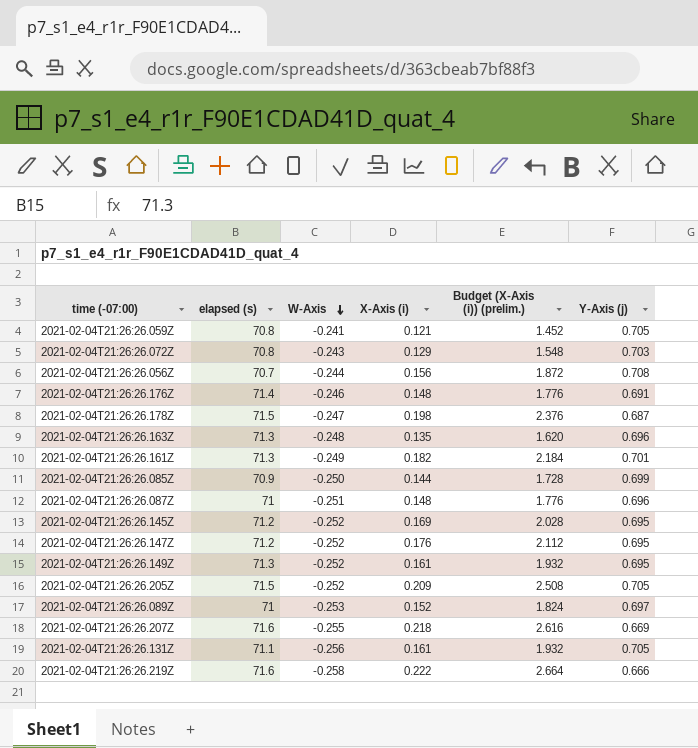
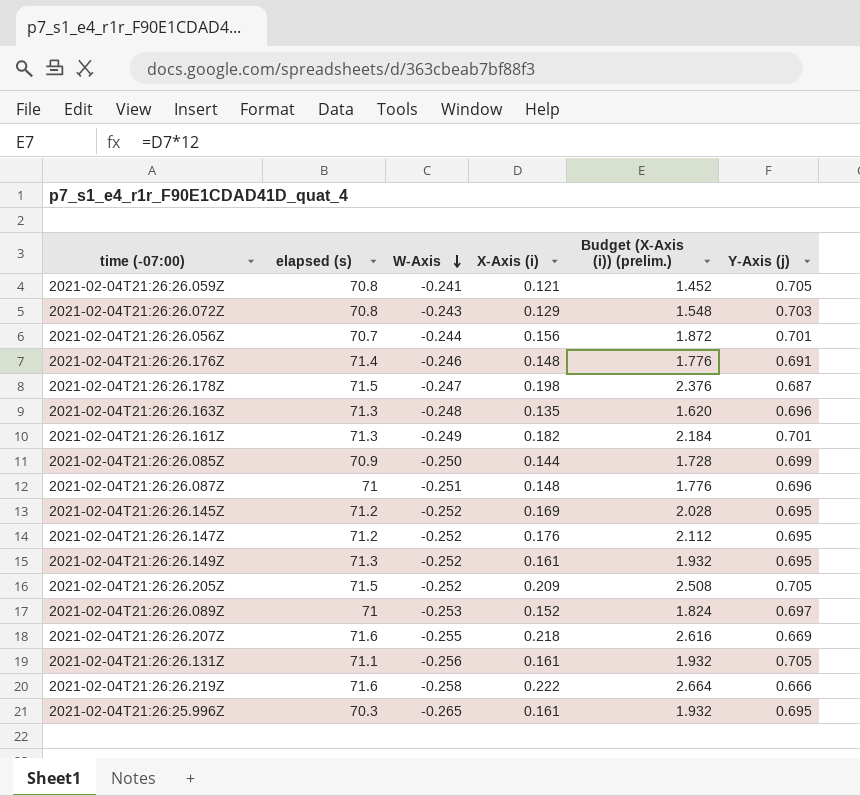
2021-02-04T21:26:26.056Z | Y-Axis (j): 0.708 -> 0.701
row 2021-02-04T21:26:25.996Z: none -> 70.3 | -0.265 | 0.161 | 1.932 | 0.695

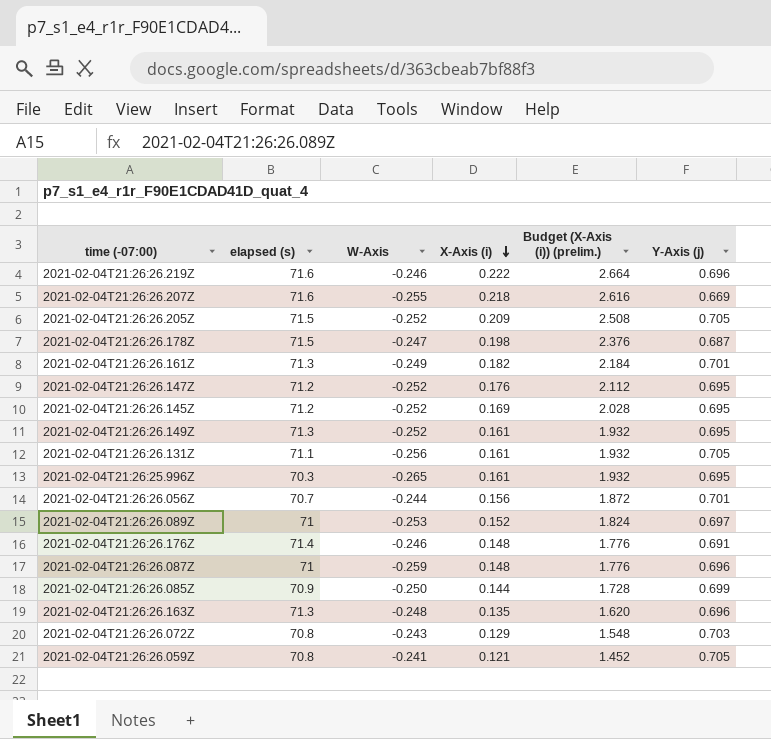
row order: W-Axis descending -> X-Axis (i) descending
2021-02-04T21:26:26.219Z | W-Axis: -0.258 -> -0.246
2021-02-04T21:26:26.219Z | Y-Axis (j): 0.666 -> 0.696
2021-02-04T21:26:26.087Z | W-Axis: -0.251 -> -0.259

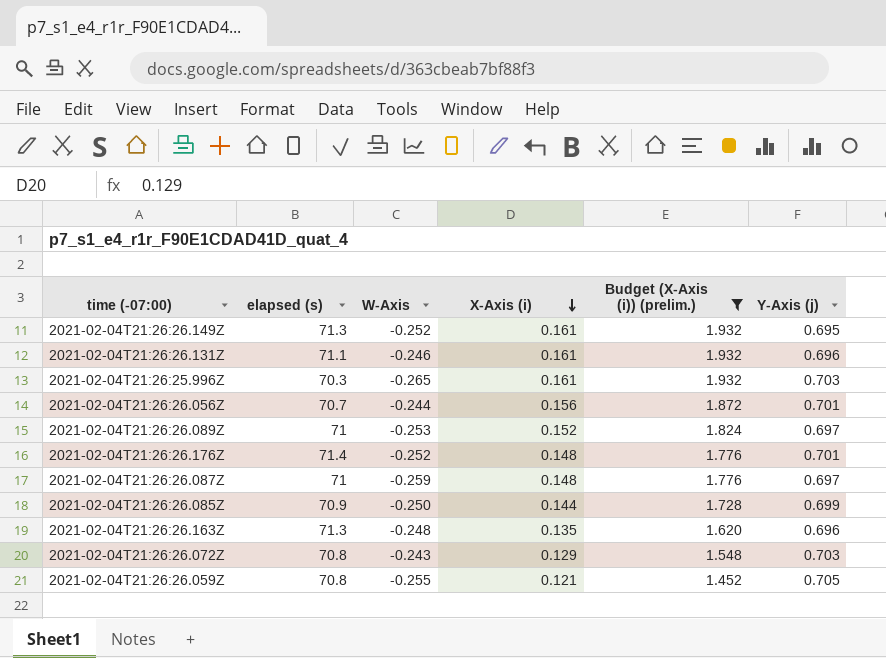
filter: none -> Budget (X-Axis (i)) (prelim.) <= 1.932
2021-02-04T21:26:26.131Z | W-Axis: -0.256 -> -0.246
2021-02-04T21:26:26.131Z | Y-Axis (j): 0.705 -> 0.696
2021-02-04T21:26:25.996Z | Y-Axis (j): 0.695 -> 0.703
2021-02-04T21:26:26.176Z | W-Axis: -0.246 -> -0.252
2021-02-04T21:26:26.176Z | Y-Axis (j): 0.691 -> 0.701
2021-02-04T21:26:26.087Z | Y-Axis (j): 0.696 -> 0.697
2021-02-04T21:26:26.059Z | W-Axis: -0.241 -> -0.255

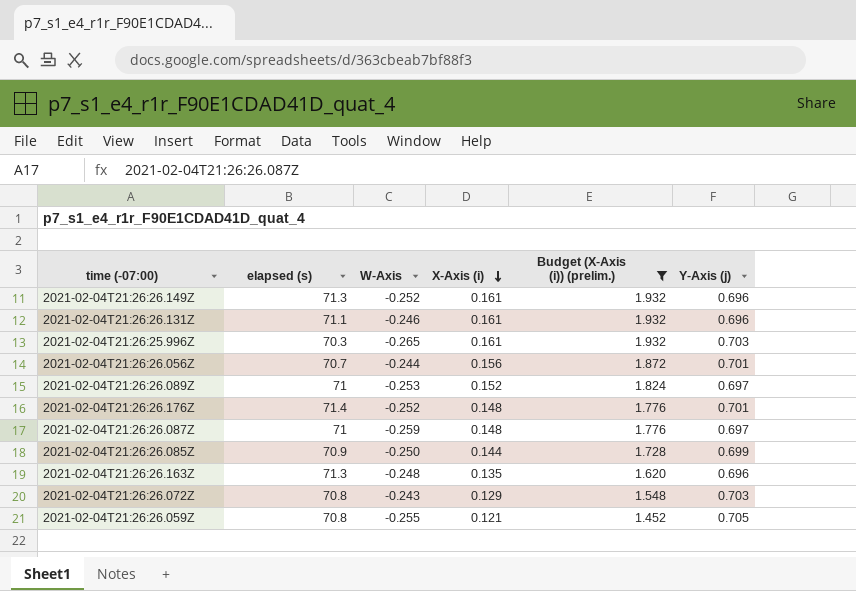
2021-02-04T21:26:26.149Z | Y-Axis (j): 0.695 -> 0.696

